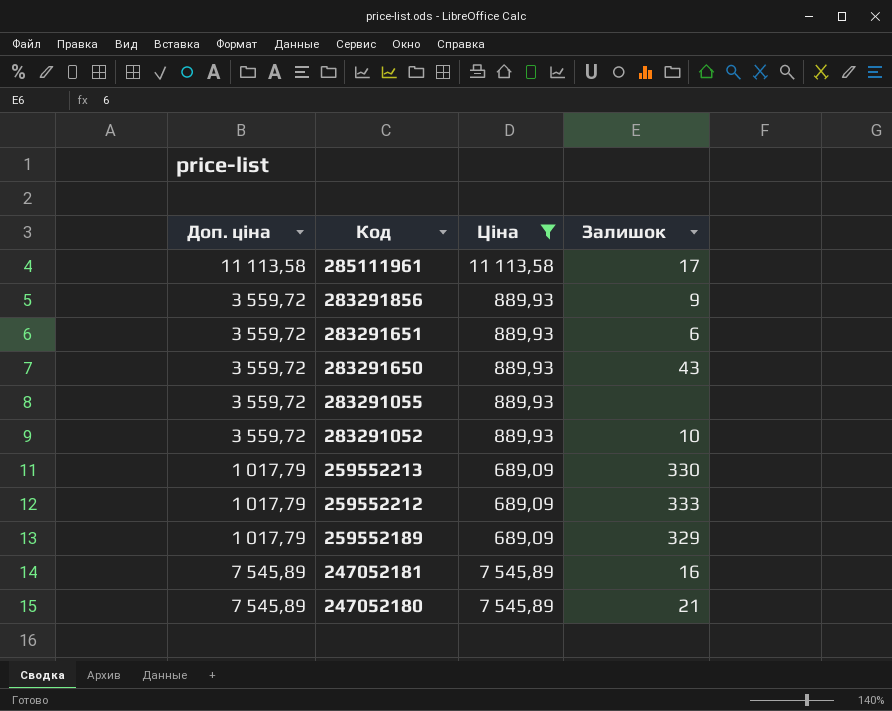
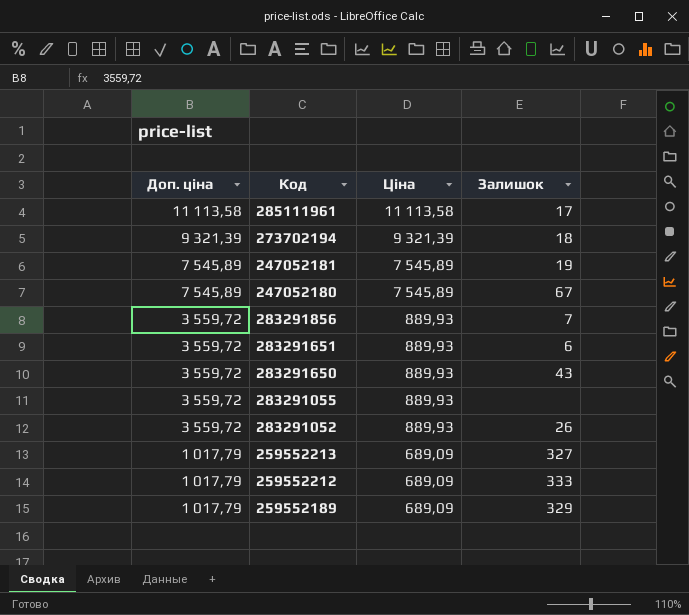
filter: Ціна != 9 321,39 -> none
row order: Код descending -> Доп. ціна descending
247052181 | Залишок: 16 -> 19
247052180 | Залишок: 21 -> 67
283291856 | Залишок: 9 -> 7
283291052 | Залишок: 10 -> 26
259552213 | Залишок: 330 -> 327

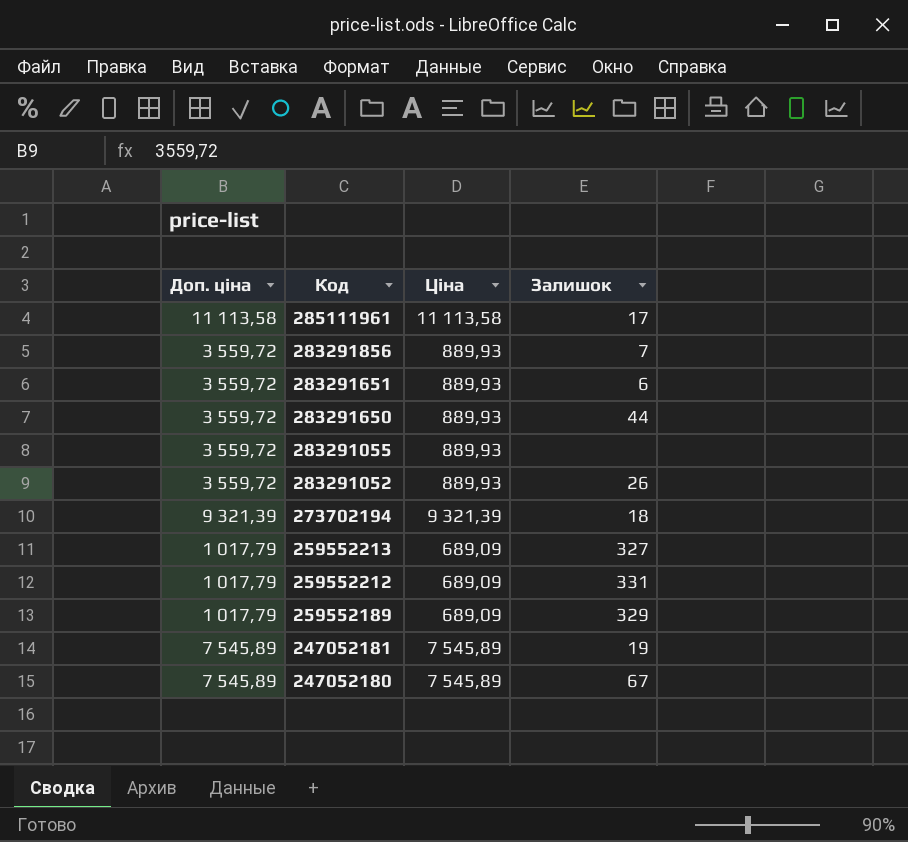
row order: Доп. ціна descending -> Код descending
283291650 | Залишок: 43 -> 44
259552212 | Залишок: 333 -> 331

